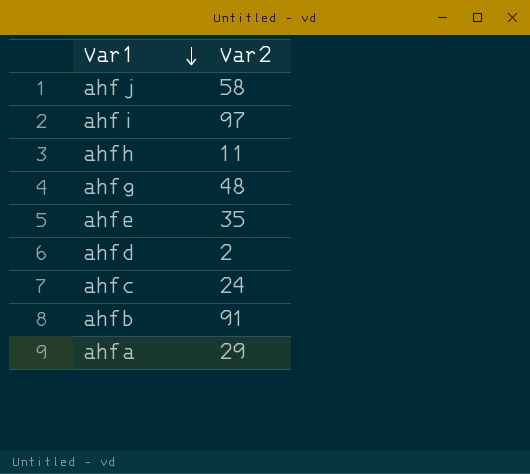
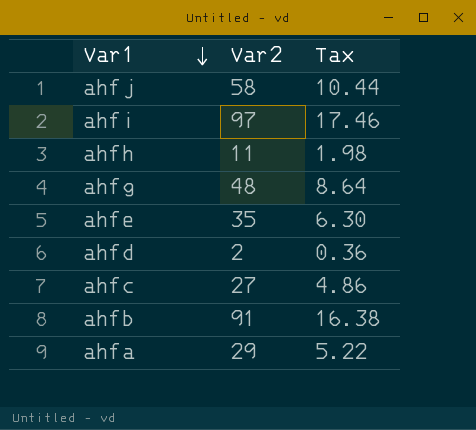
column Tax | formula: none -> [Var2] * 0.18
ahfc | Var2: 24 -> 27

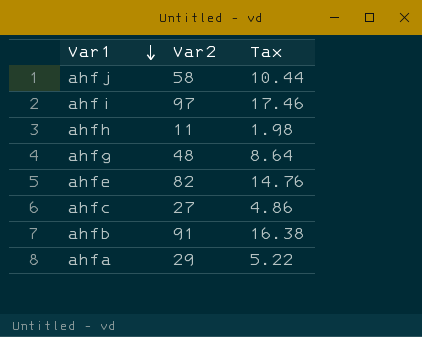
row ahfd: 2 | 0.36 -> none
ahfe | Var2: 35 -> 82
ahfe | Tax: 6.30 -> 14.76

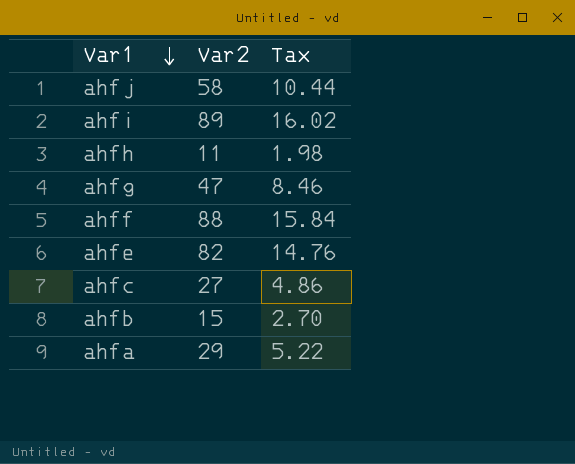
ahfi | Var2: 97 -> 89
ahfi | Tax: 17.46 -> 16.02
ahfg | Var2: 48 -> 47
ahfg | Tax: 8.64 -> 8.46
row ahff: none -> 88 | 15.84
ahfb | Var2: 91 -> 15
ahfb | Tax: 16.38 -> 2.70

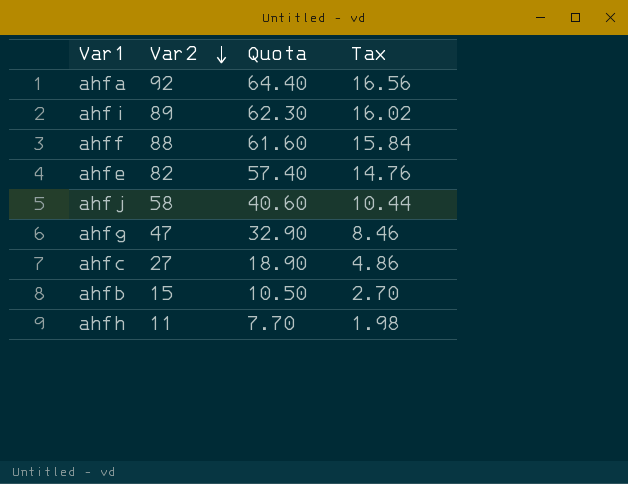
row order: Var1 descending -> Var2 descending
column Quota | formula: none -> [Var2] * 0.7
ahfa | Var2: 29 -> 92
ahfa | Tax: 5.22 -> 16.56

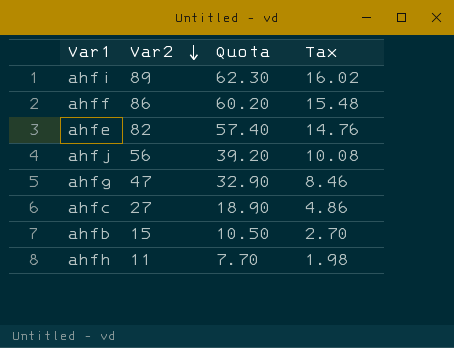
row ahfa: 92 | 64.40 | 16.56 -> none
ahff | Var2: 88 -> 86
ahff | Quota: 61.60 -> 60.20
ahff | Tax: 15.84 -> 15.48
ahfj | Var2: 58 -> 56
ahfj | Quota: 40.60 -> 39.20
ahfj | Tax: 10.44 -> 10.08

